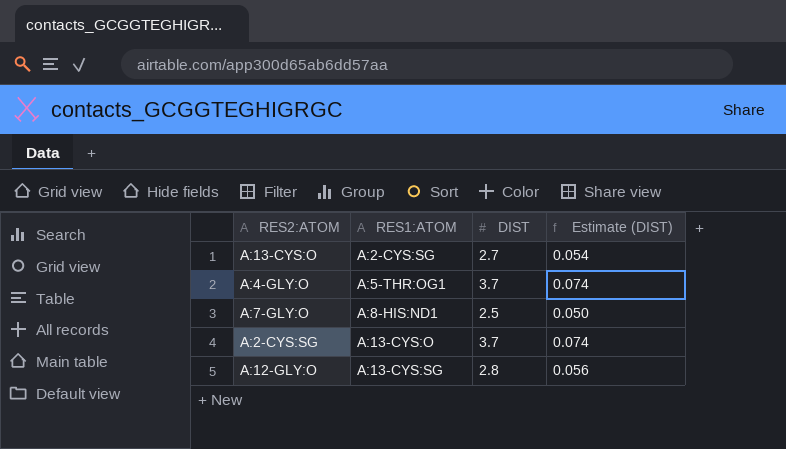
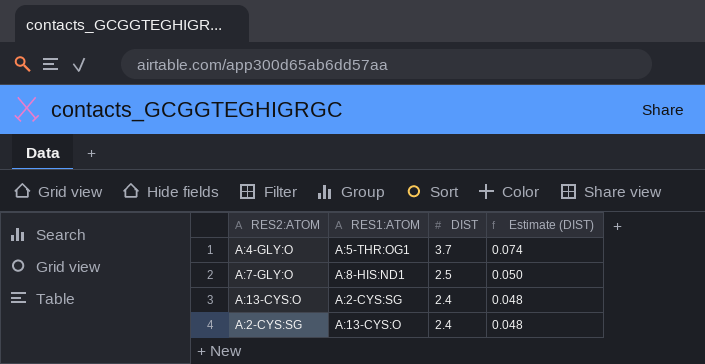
row order: RES1:ATOM ascending -> DIST descending
row A:12-GLY:O: A:13-CYS:SG | 2.8 | 0.056 -> none
A:13-CYS:O | DIST: 2.7 -> 2.4
A:13-CYS:O | Estimate (DIST): 0.054 -> 0.048
A:2-CYS:SG | DIST: 3.7 -> 2.4
A:2-CYS:SG | Estimate (DIST): 0.074 -> 0.048

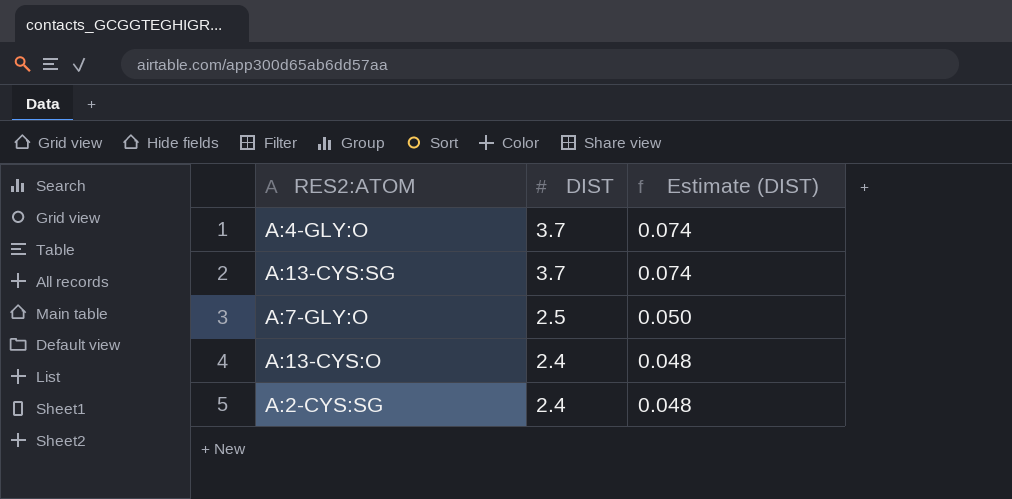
column RES1:ATOM | position: 2 -> none
row A:13-CYS:SG: none -> 3.7 | 0.074

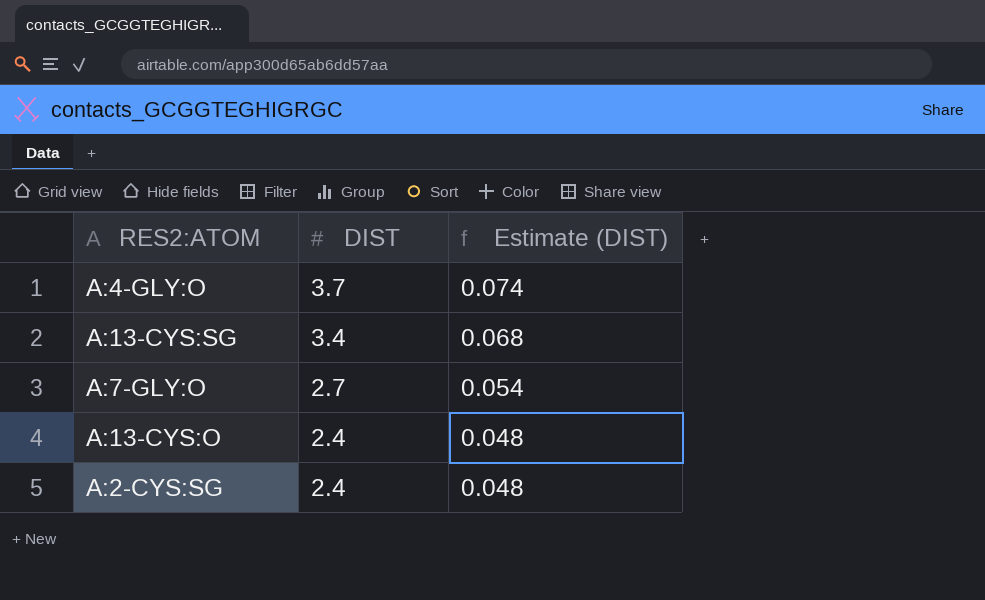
A:13-CYS:SG | DIST: 3.7 -> 3.4
A:13-CYS:SG | Estimate (DIST): 0.074 -> 0.068
A:7-GLY:O | DIST: 2.5 -> 2.7
A:7-GLY:O | Estimate (DIST): 0.050 -> 0.054

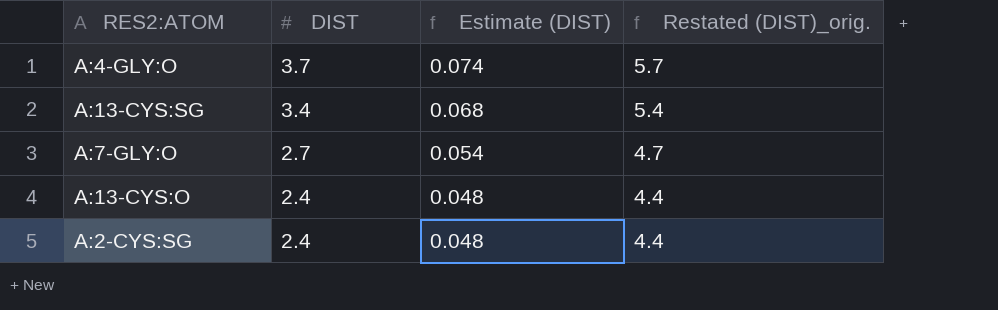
column Restated (DIST)_orig. | formula: none -> [DIST] + 2

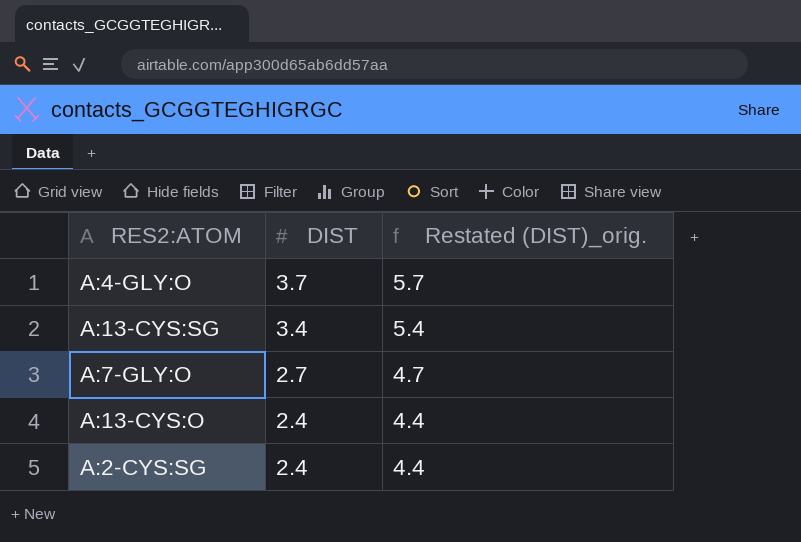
column Estimate (DIST) | formula: [DIST] * 0.02 -> none

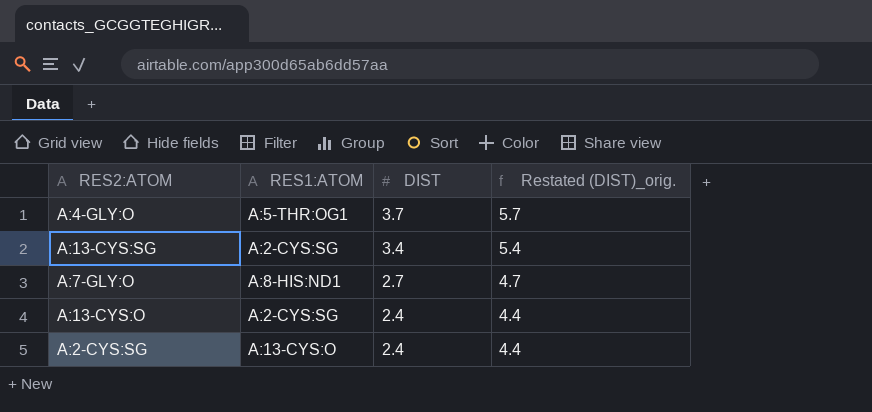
column RES1:ATOM | position: none -> 2

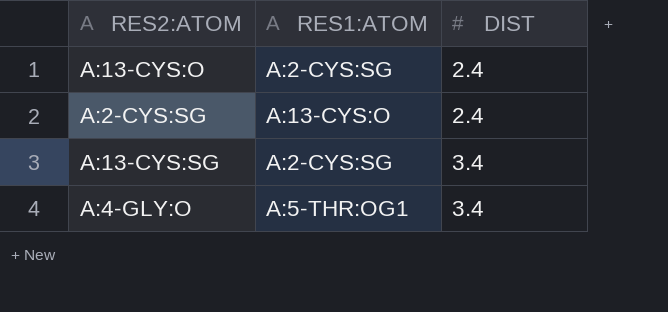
row order: DIST descending -> DIST ascending
column Restated (DIST)_orig. | formula: [DIST] + 2 -> none
row A:7-GLY:O: A:8-HIS:ND1 | 2.7 | 4.7 -> none
A:4-GLY:O | DIST: 3.7 -> 3.4

